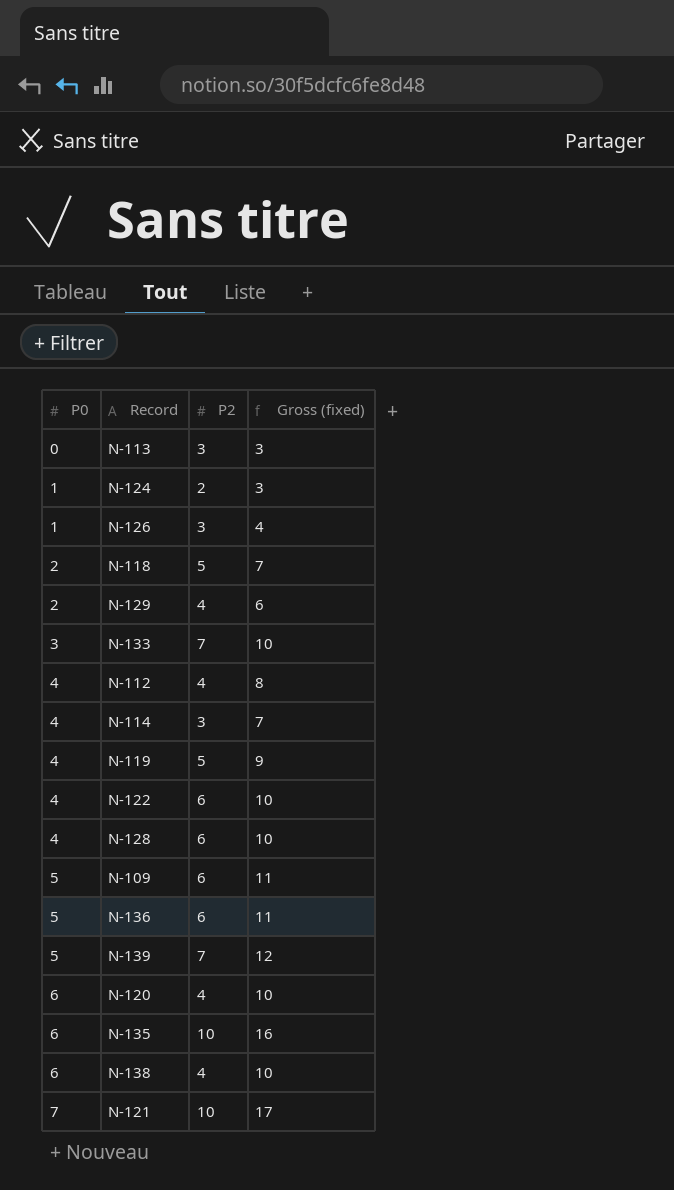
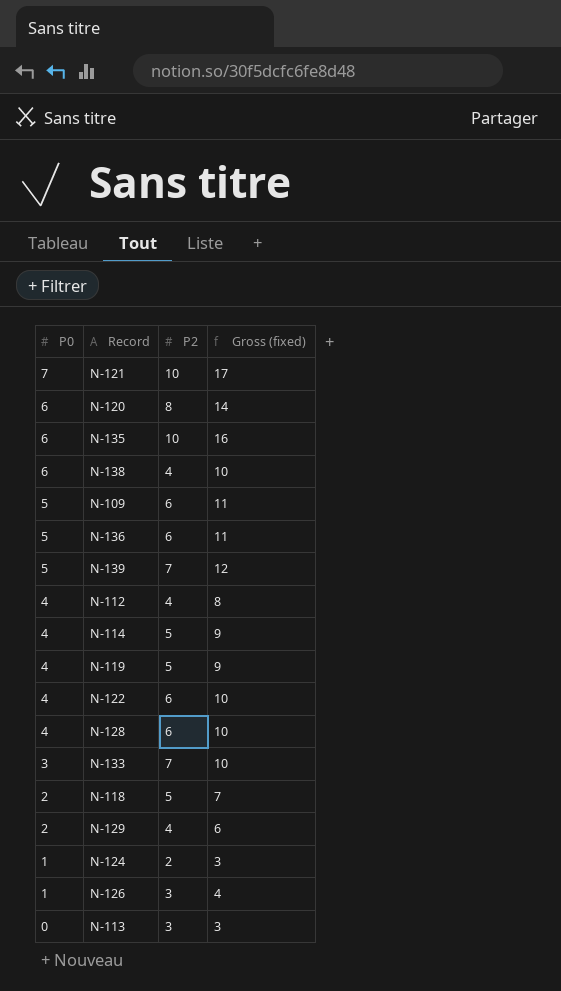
row order: P0 ascending -> P0 descending
N-120 | P2: 4 -> 8
N-120 | Gross (fixed): 10 -> 14
N-114 | P2: 3 -> 5
N-114 | Gross (fixed): 7 -> 9

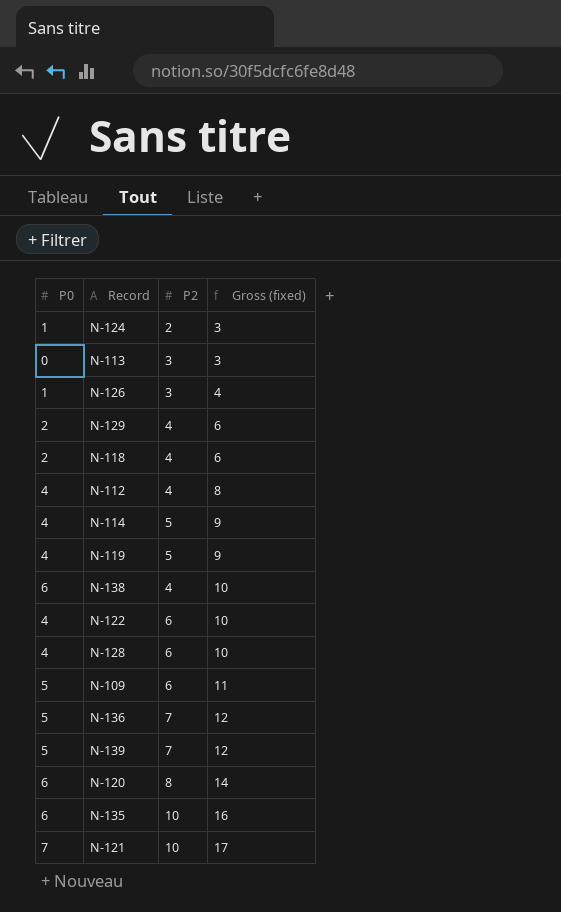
row order: P0 descending -> Gross (fixed) ascending
row N-133: 3 | 7 | 10 -> none
N-118 | P2: 5 -> 4
N-118 | Gross (fixed): 7 -> 6
N-136 | P2: 6 -> 7
N-136 | Gross (fixed): 11 -> 12

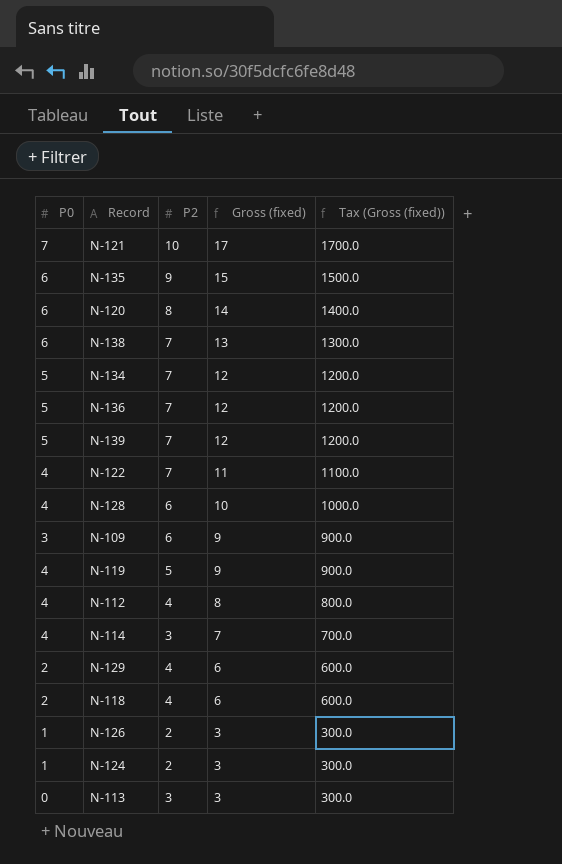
row order: Gross (fixed) ascending -> Gross (fixed) descending
column Tax (Gross (fixed)) | formula: none -> [Gross (fixed)] * 100
N-135 | P2: 10 -> 9
N-135 | Gross (fixed): 16 -> 15
N-138 | P2: 4 -> 7
N-138 | Gross (fixed): 10 -> 13
row N-134: none -> 5 | 7 | 12 | 1200.0
N-122 | P2: 6 -> 7
N-122 | Gross (fixed): 10 -> 11
N-109 | P0: 5 -> 3
N-109 | Gross (fixed): 11 -> 9
N-114 | P2: 5 -> 3
N-114 | Gross (fixed): 9 -> 7
N-126 | P2: 3 -> 2
N-126 | Gross (fixed): 4 -> 3

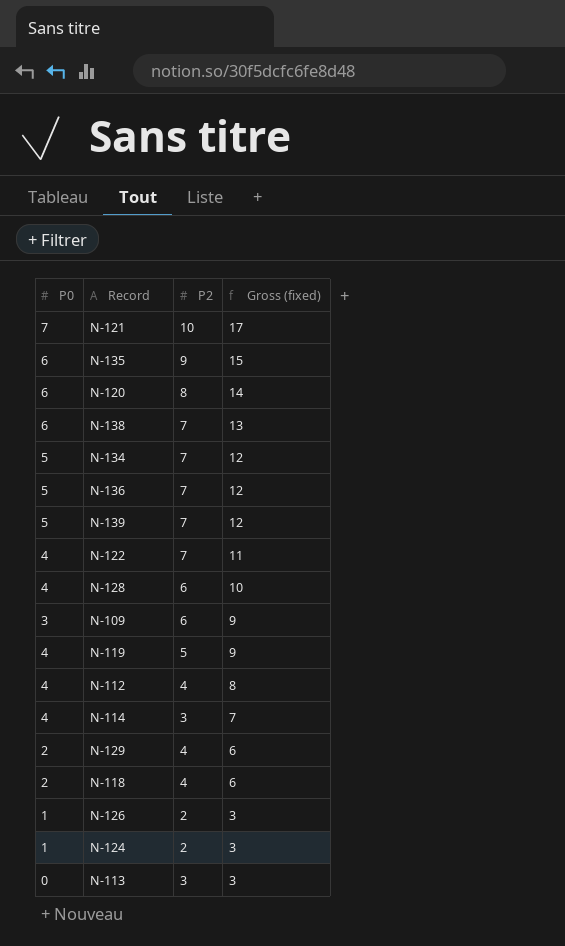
column Tax (Gross (fixed)) | formula: [Gross (fixed)] * 100 -> none

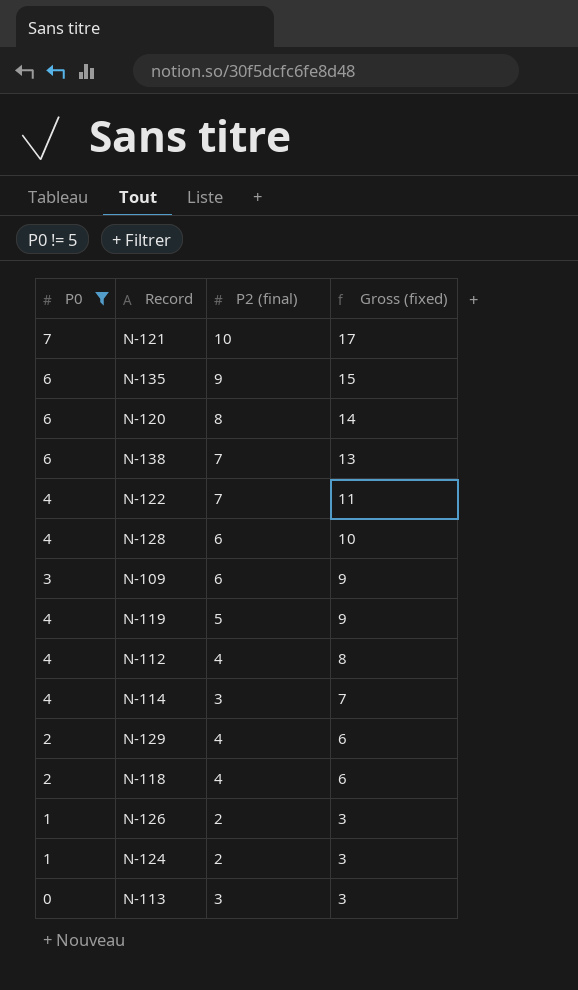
filter: none -> P0 != 5
column name: P2 -> P2 (final)

